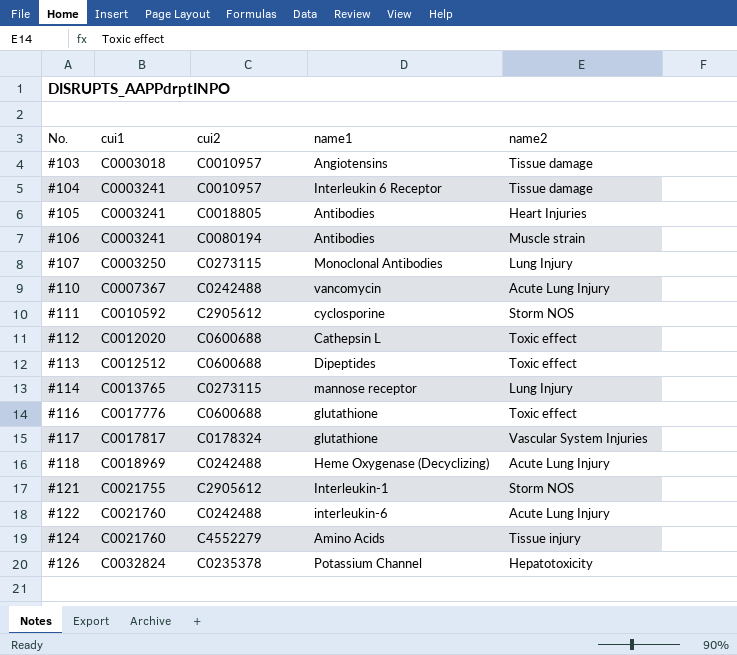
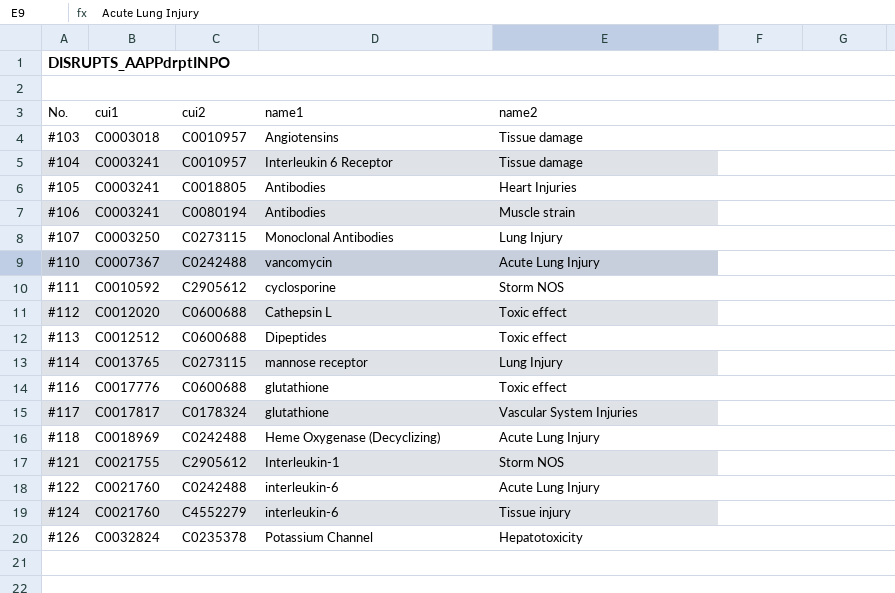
#124 | name1: Amino Acids -> interleukin-6

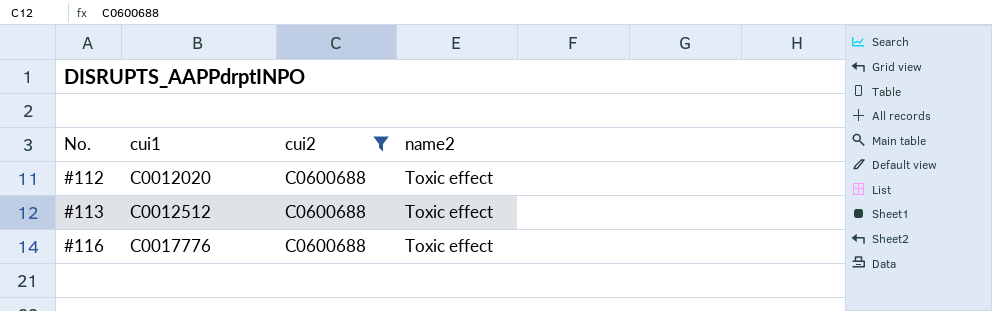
filter: none -> cui2 = C0600688
column name1 | position: 4 -> none

